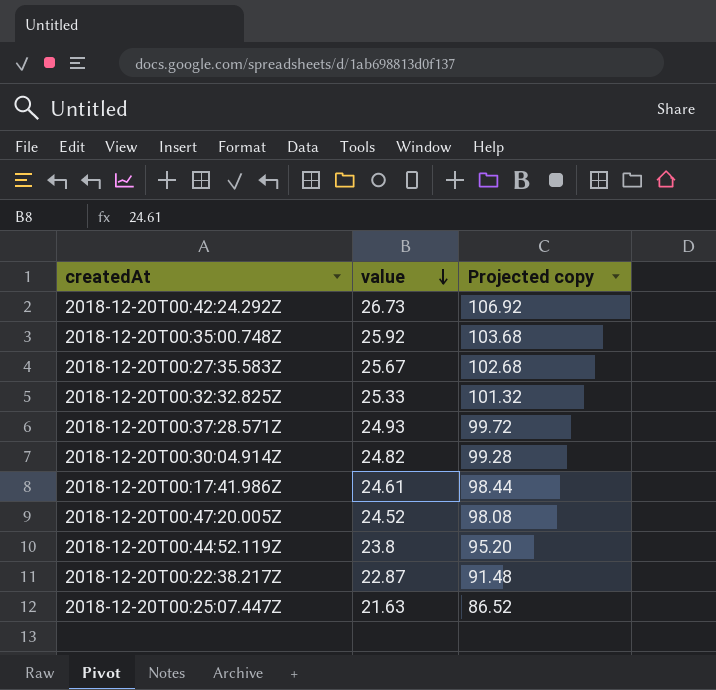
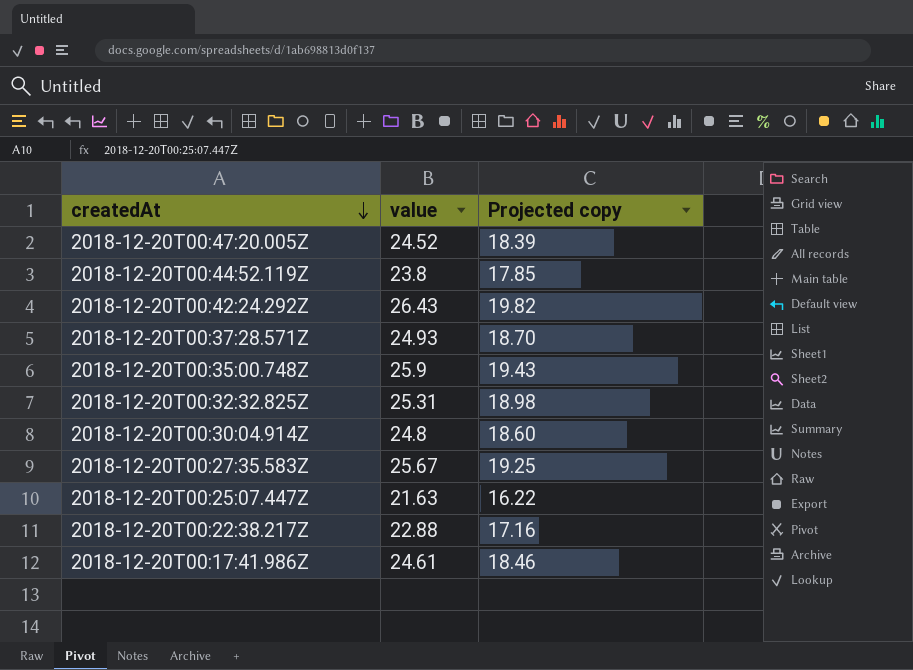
row order: value descending -> createdAt descending
column Projected copy | formula: [value] * 4 -> [value] * 0.75
2018-12-20T00:42:24.292Z | value: 26.73 -> 26.43
2018-12-20T00:35:00.748Z | value: 25.92 -> 25.9
2018-12-20T00:32:32.825Z | value: 25.33 -> 25.31
2018-12-20T00:30:04.914Z | value: 24.82 -> 24.8
2018-12-20T00:22:38.217Z | value: 22.87 -> 22.88

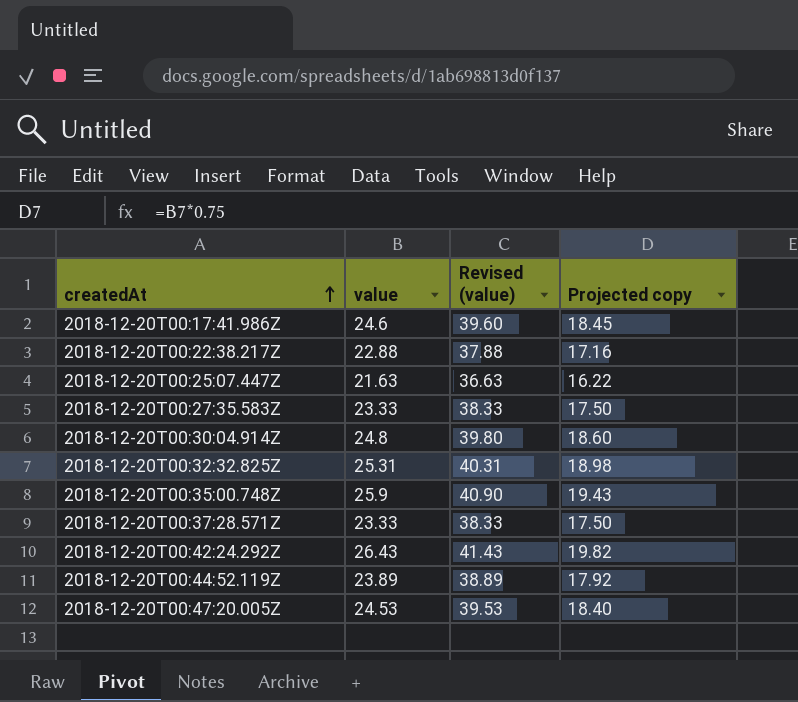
row order: createdAt descending -> createdAt ascending
column Revised (value) | formula: none -> [value] + 15
2018-12-20T00:17:41.986Z | value: 24.61 -> 24.6
2018-12-20T00:17:41.986Z | Projected copy: 18.46 -> 18.45
2018-12-20T00:27:35.583Z | value: 25.67 -> 23.33
2018-12-20T00:27:35.583Z | Projected copy: 19.25 -> 17.50
2018-12-20T00:37:28.571Z | value: 24.93 -> 23.33
2018-12-20T00:37:28.571Z | Projected copy: 18.70 -> 17.50
2018-12-20T00:44:52.119Z | value: 23.8 -> 23.89
2018-12-20T00:44:52.119Z | Projected copy: 17.85 -> 17.92
2018-12-20T00:47:20.005Z | value: 24.52 -> 24.53
2018-12-20T00:47:20.005Z | Projected copy: 18.39 -> 18.40

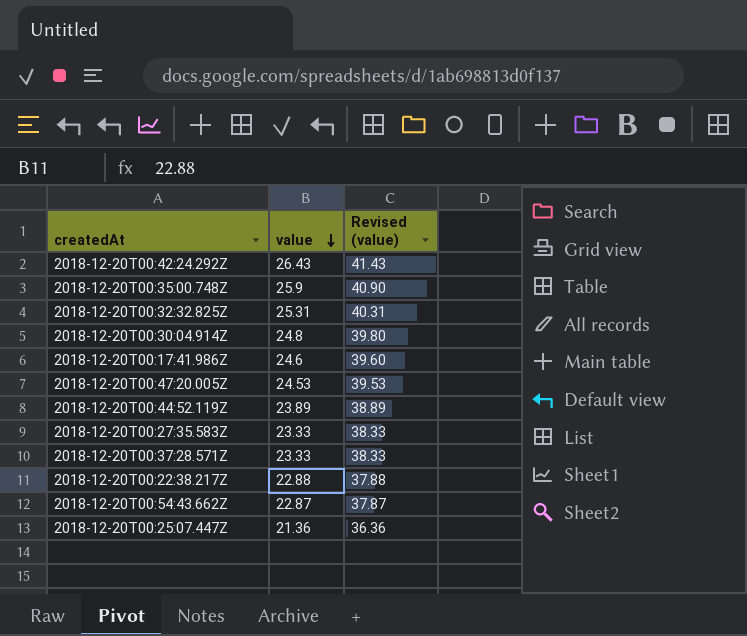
row order: createdAt ascending -> value descending
column Projected copy | formula: [value] * 0.75 -> none
row 2018-12-20T00:54:43.662Z: none -> 22.87 | 37.87
2018-12-20T00:25:07.447Z | value: 21.63 -> 21.36
2018-12-20T00:25:07.447Z | Revised (value): 36.63 -> 36.36

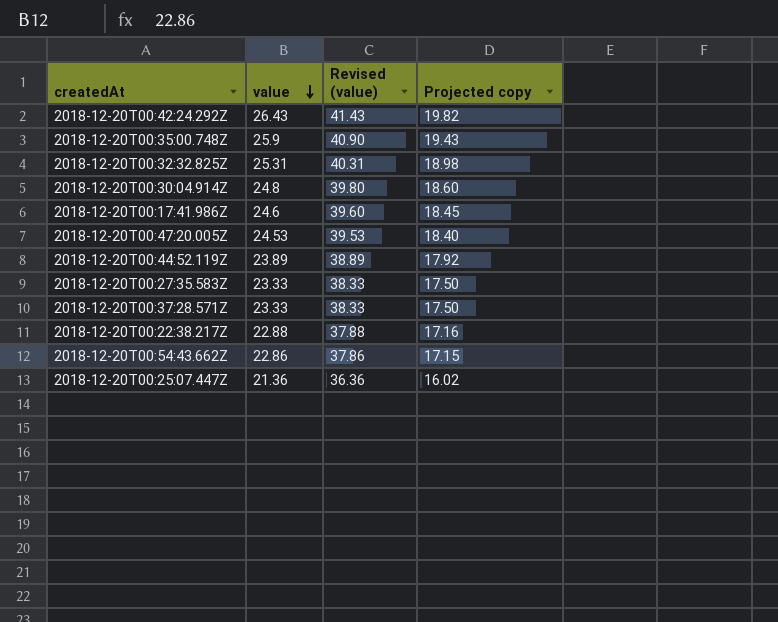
column Projected copy | formula: none -> [value] * 0.75
2018-12-20T00:54:43.662Z | value: 22.87 -> 22.86
2018-12-20T00:54:43.662Z | Revised (value): 37.87 -> 37.86

